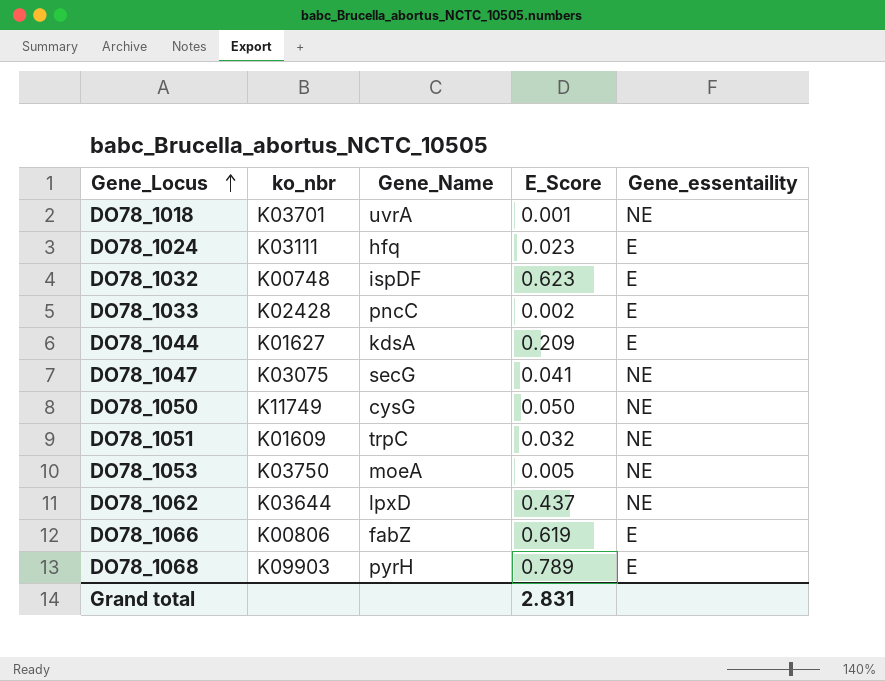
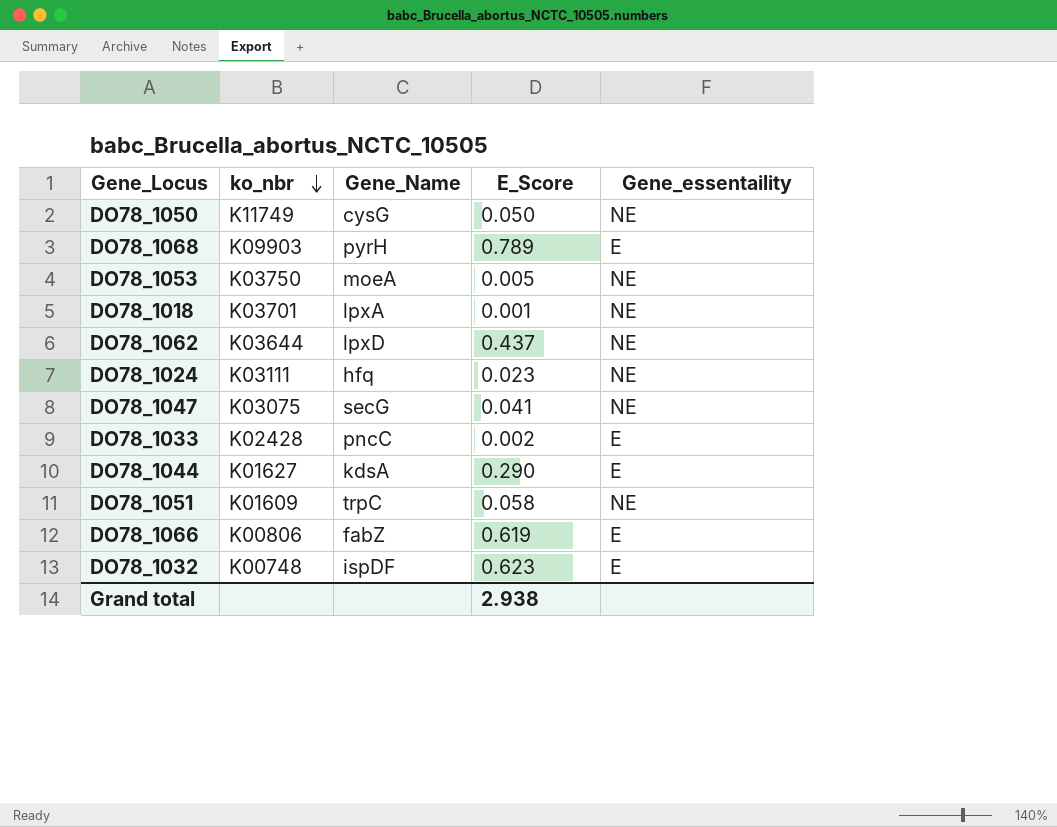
row order: Gene_Locus ascending -> ko_nbr descending
DO78_1018 | Gene_Name: uvrA -> lpxA
DO78_1024 | Gene_essentaility: E -> NE
DO78_1044 | E_Score: 0.209 -> 0.290
DO78_1051 | E_Score: 0.032 -> 0.058
Grand total | E_Score: 2.831 -> 2.938

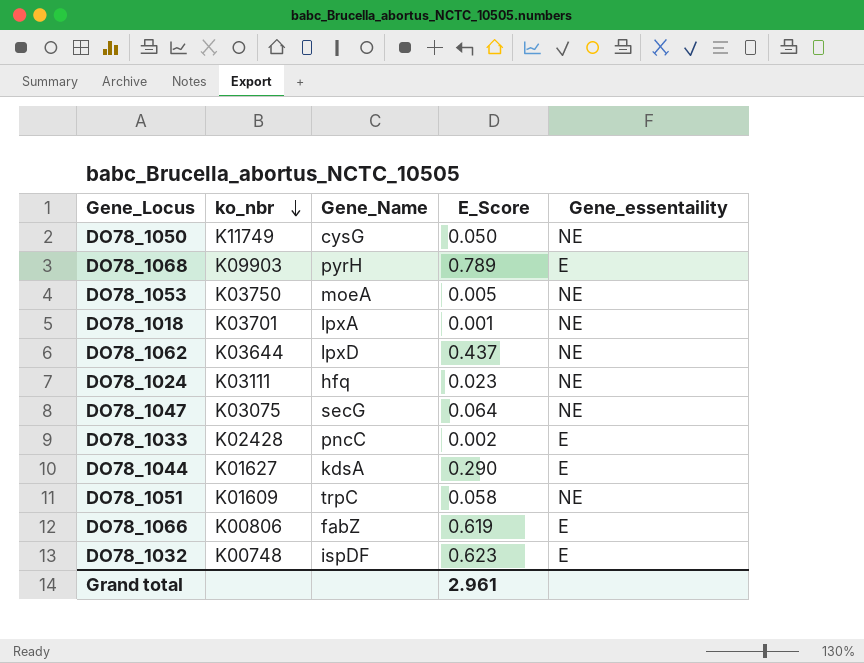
DO78_1047 | E_Score: 0.041 -> 0.064
Grand total | E_Score: 2.938 -> 2.961

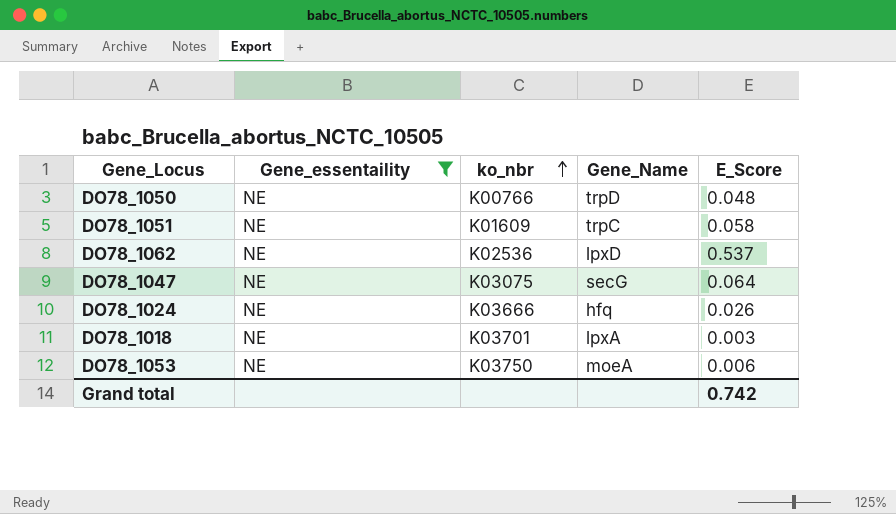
filter: none -> Gene_essentaility = NE
row order: ko_nbr descending -> ko_nbr ascending
column Gene_essentaility | position: 5 -> 2
DO78_1050 | ko_nbr: K11749 -> K00766
DO78_1050 | Gene_Name: cysG -> trpD
DO78_1050 | E_Score: 0.050 -> 0.048
DO78_1062 | ko_nbr: K03644 -> K02536
DO78_1062 | E_Score: 0.437 -> 0.537
DO78_1024 | ko_nbr: K03111 -> K03666
DO78_1024 | E_Score: 0.023 -> 0.026
DO78_1018 | E_Score: 0.001 -> 0.003
DO78_1053 | E_Score: 0.005 -> 0.006
Grand total | E_Score: 2.961 -> 0.742

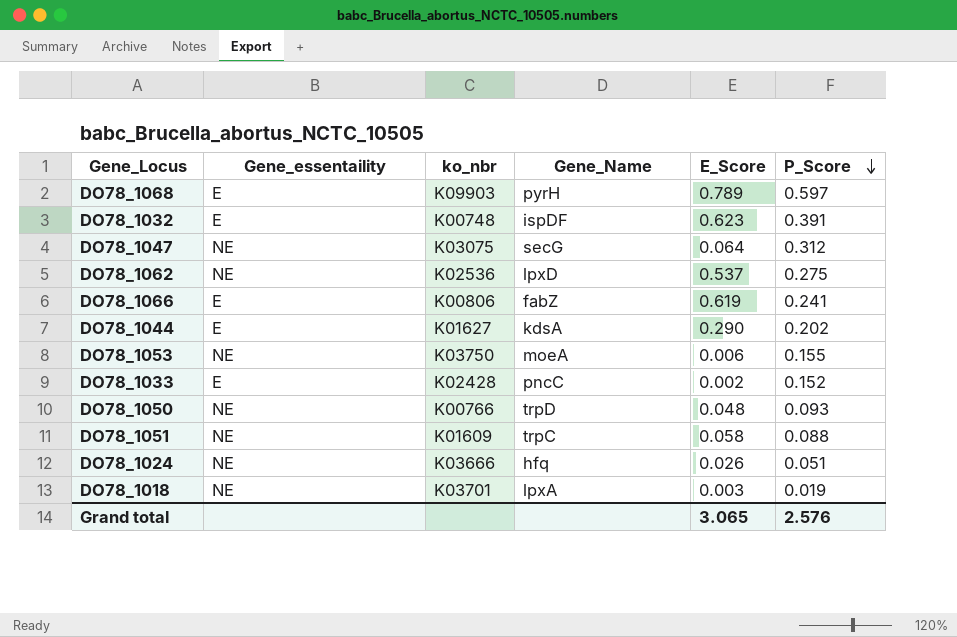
filter: Gene_essentaility = NE -> none
row order: ko_nbr ascending -> P_Score descending
column P_Score | position: none -> 6
Grand total | E_Score: 0.742 -> 3.065

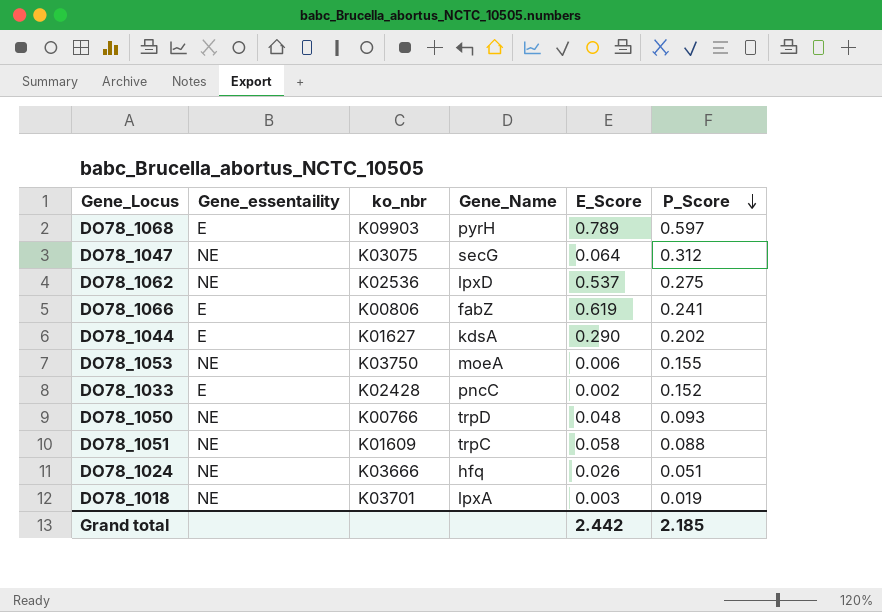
row DO78_1032: E | K00748 | ispDF | 0.623 | 0.391 -> none
Grand total | E_Score: 3.065 -> 2.442
Grand total | P_Score: 2.576 -> 2.185

